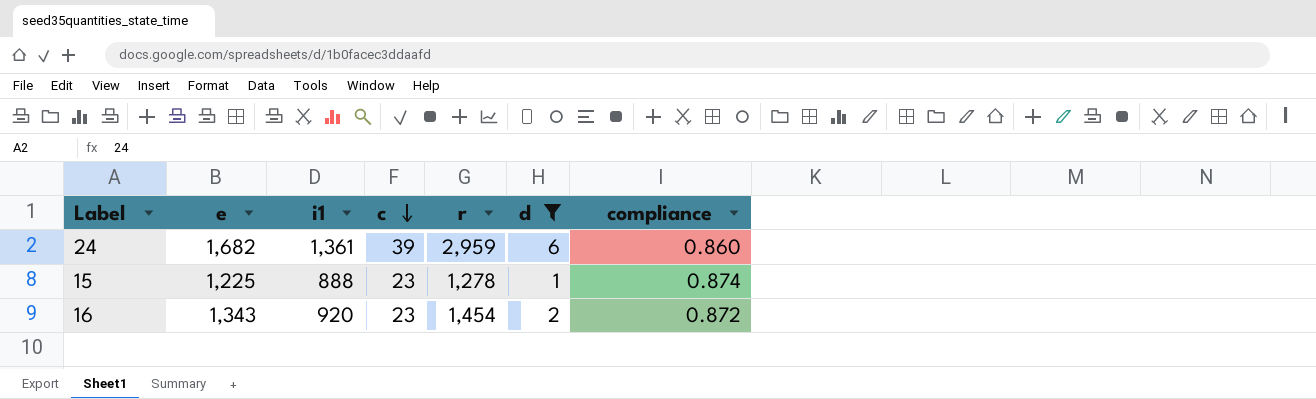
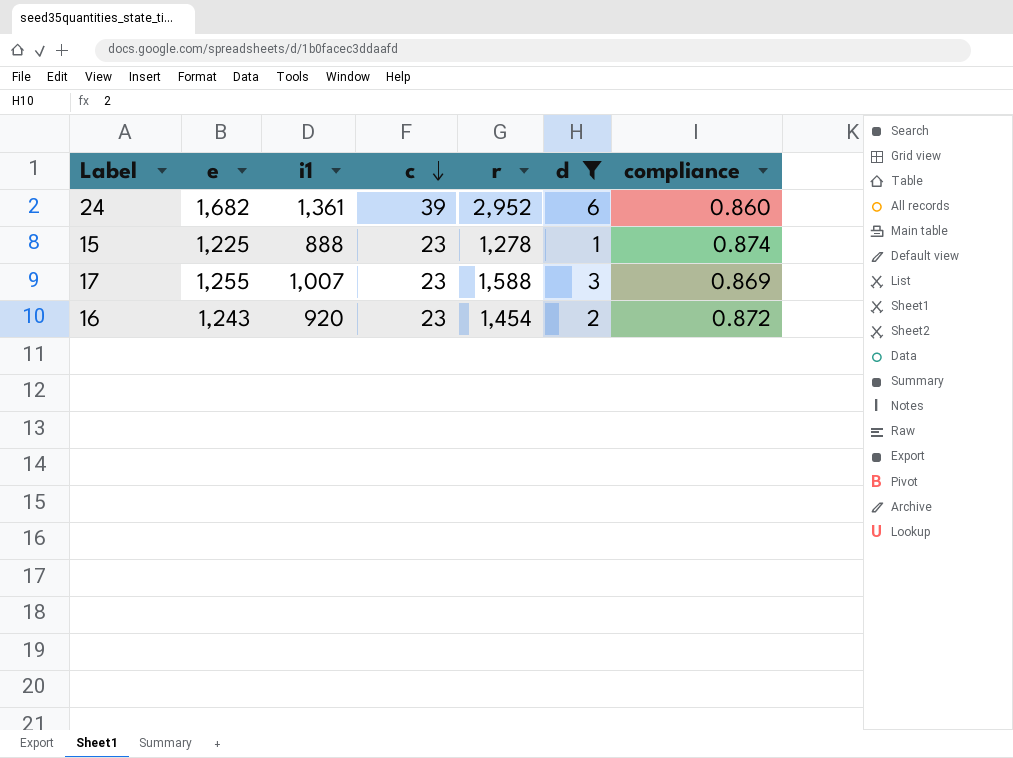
24 | r: 2,959 -> 2,952
row 17: none -> 1,255 | 1,007 | 23 | 1,588 | 3 | 0.869
16 | e: 1,343 -> 1,243

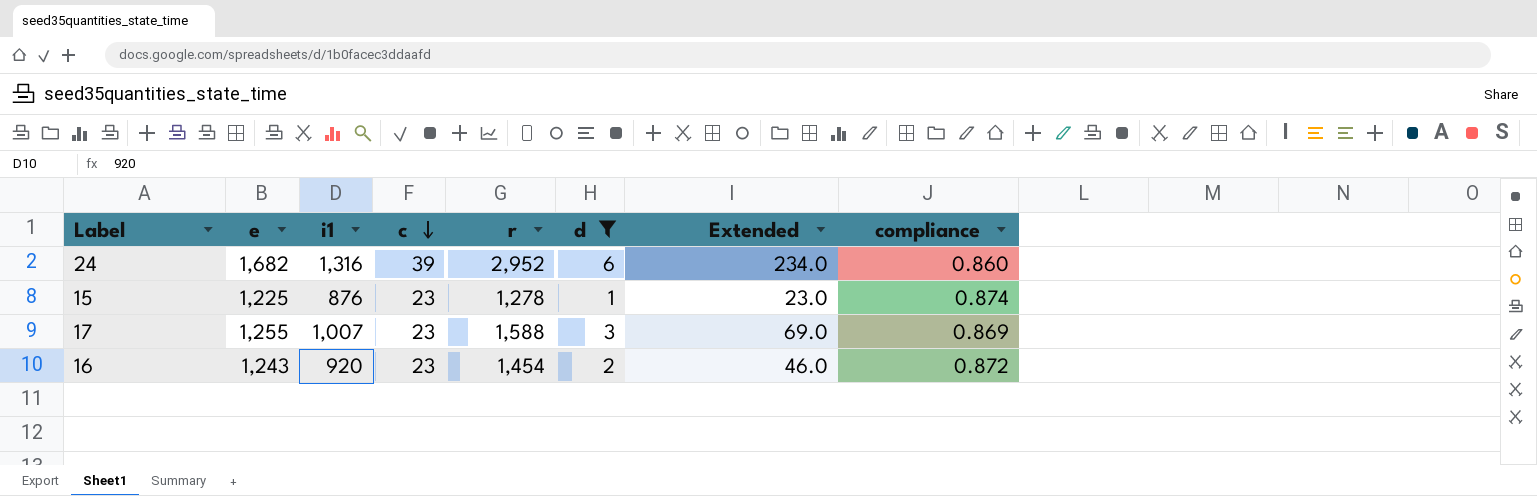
column Extended | formula: none -> [c] * [d]
24 | i1: 1,361 -> 1,316
15 | i1: 888 -> 876

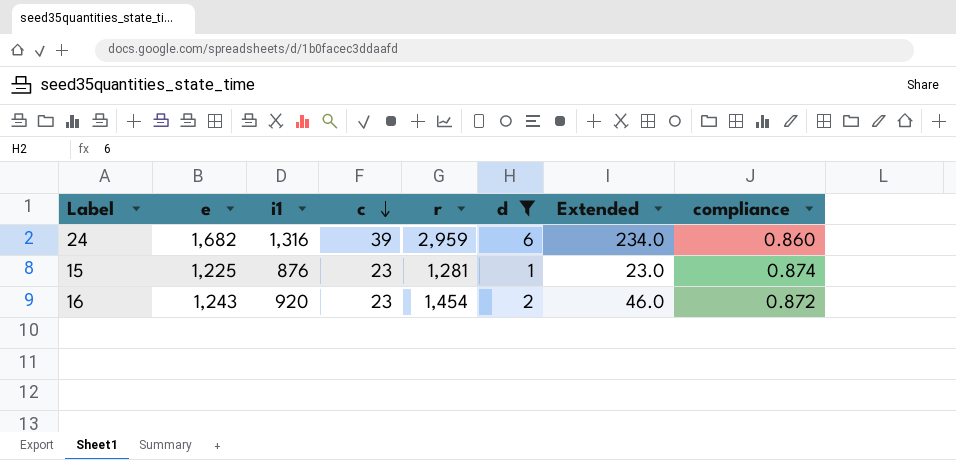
row 17: 1,255 | 1,007 | 23 | 1,588 | 3 | 69.0 | 0.869 -> none
24 | r: 2,952 -> 2,959
15 | r: 1,278 -> 1,281

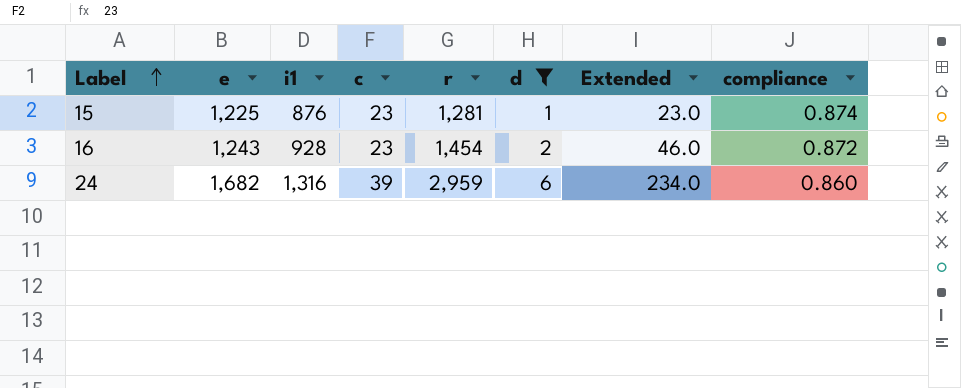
row order: c descending -> Label ascending
16 | i1: 920 -> 928

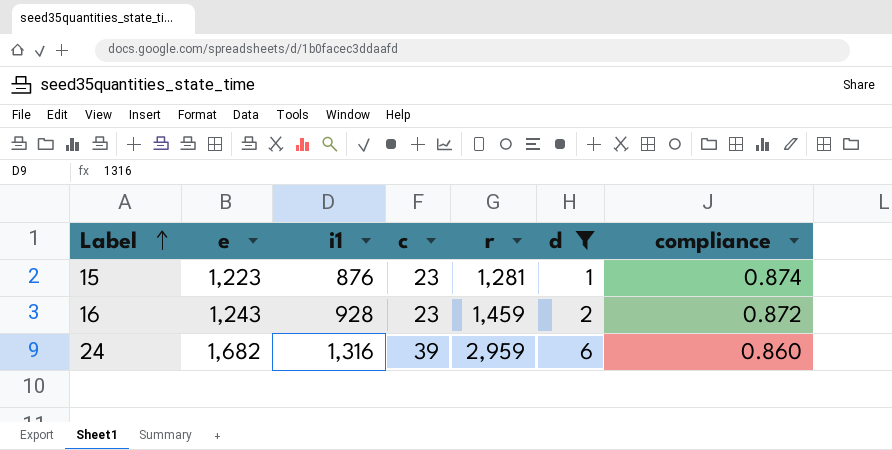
column Extended | formula: [c] * [d] -> none
15 | e: 1,225 -> 1,223
16 | r: 1,454 -> 1,459

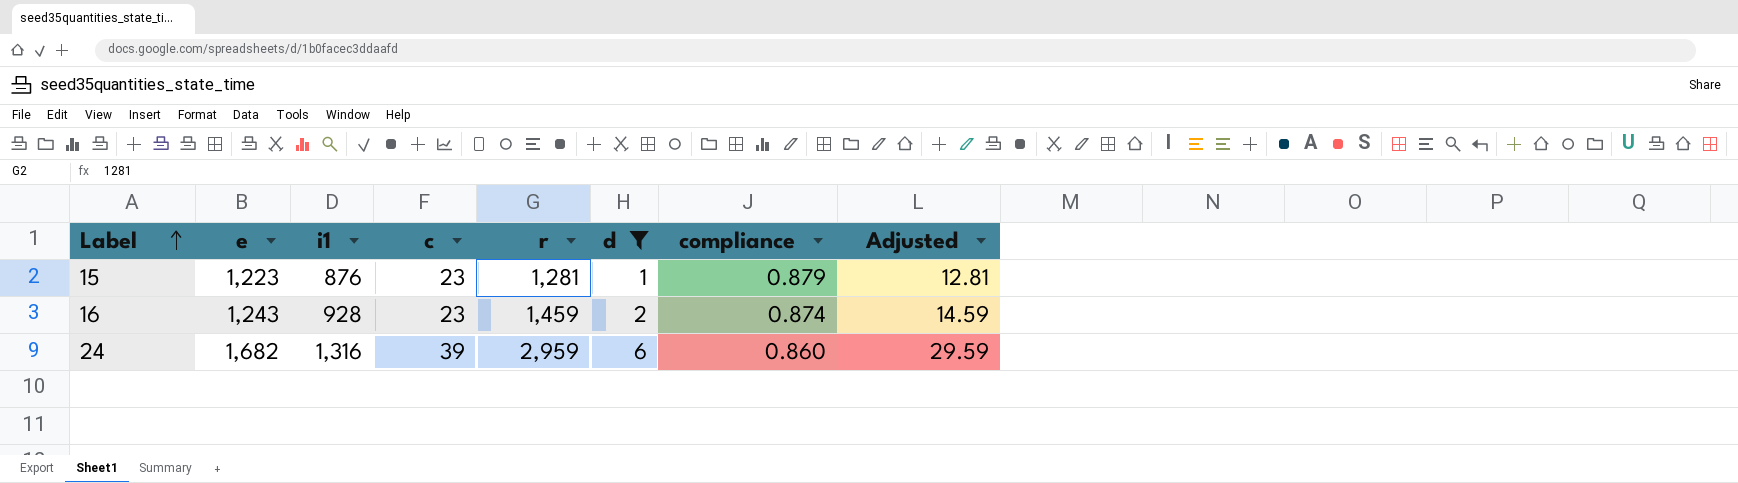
column Adjusted | formula: none -> [r] * 0.01
15 | compliance: 0.874 -> 0.879
16 | compliance: 0.872 -> 0.874

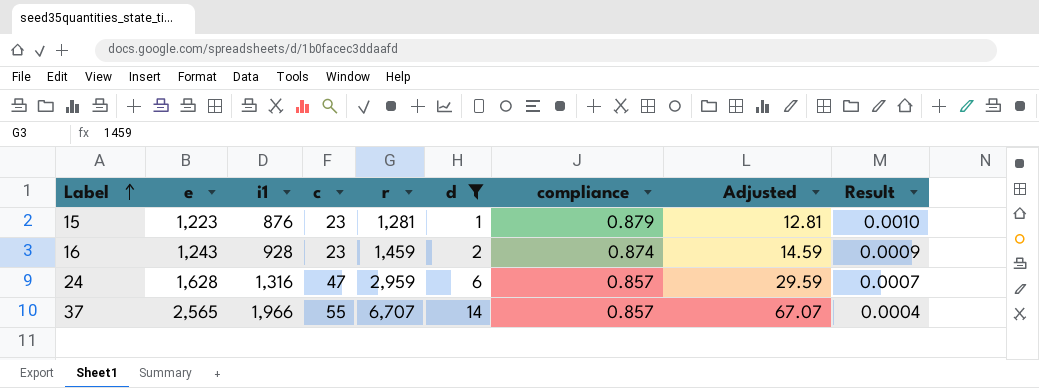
column Result | formula: none -> [compliance] / [i1]
24 | e: 1,682 -> 1,628
24 | c: 39 -> 47
24 | compliance: 0.860 -> 0.857
row 37: none -> 2,565 | 1,966 | 55 | 6,707 | 14 | 0.857 | 67.07 | 0.0004

